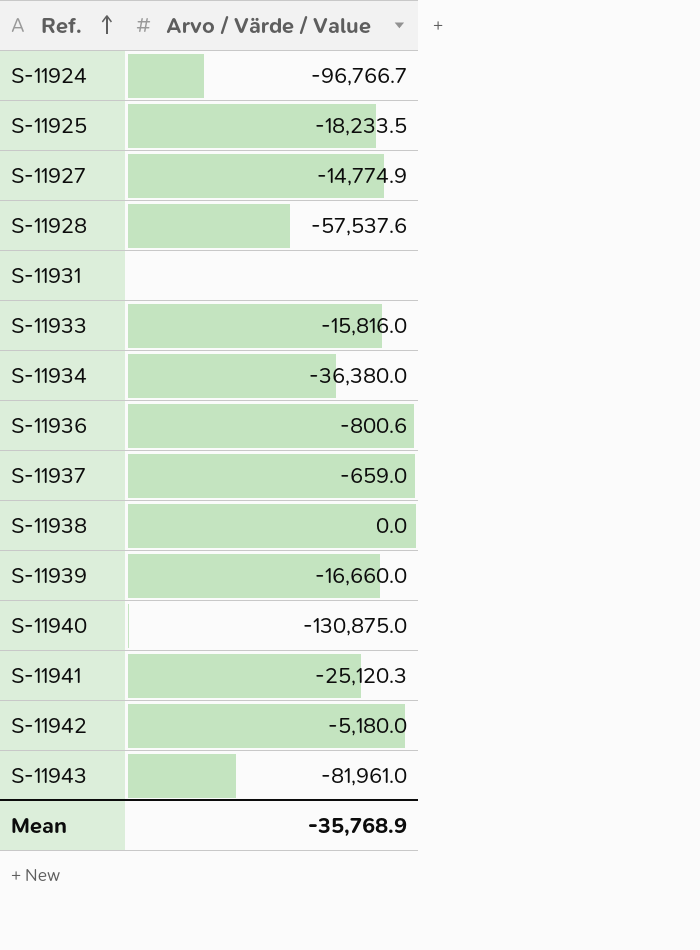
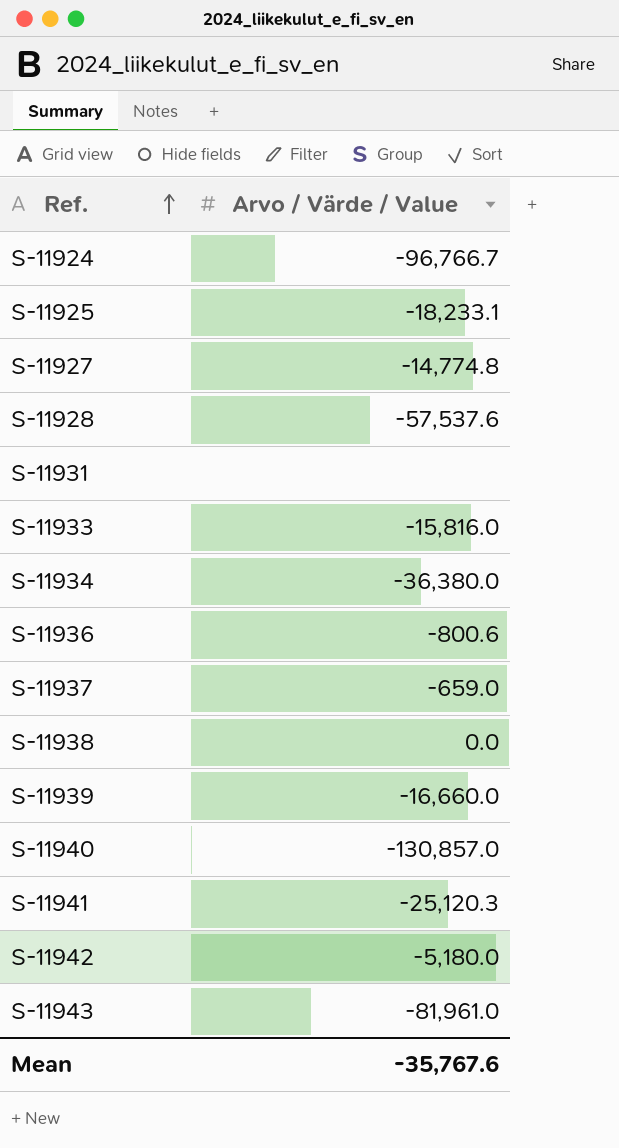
S-11925 | Arvo / Värde / Value: -18,233.5 -> -18,233.1
S-11927 | Arvo / Värde / Value: -14,774.9 -> -14,774.8
S-11940 | Arvo / Värde / Value: -130,875.0 -> -130,857.0
Mean | Arvo / Värde / Value: -35,768.9 -> -35,767.6

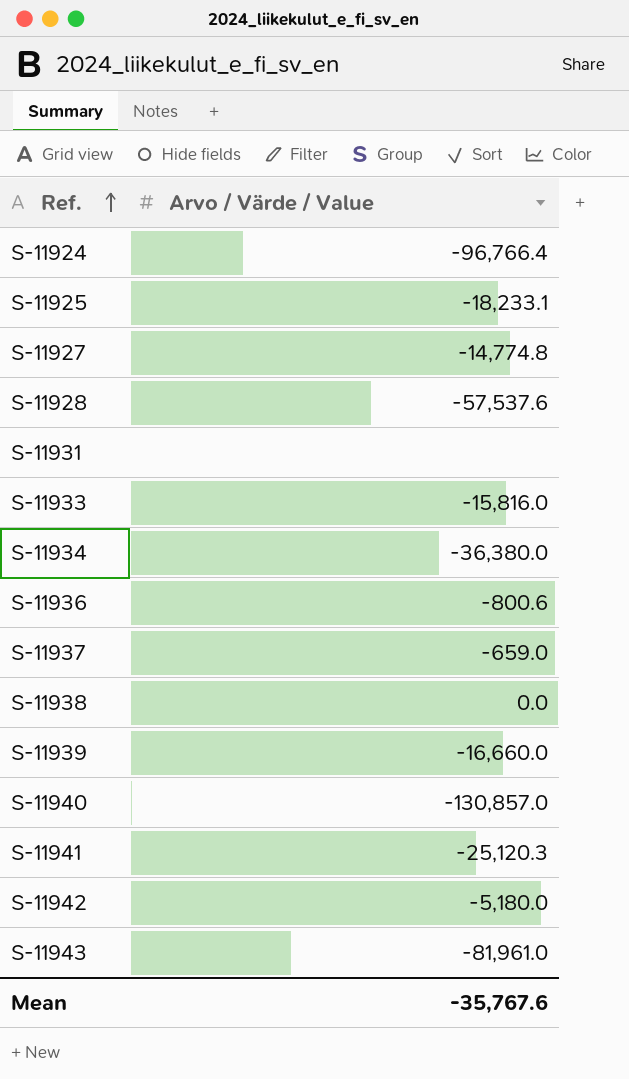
S-11924 | Arvo / Värde / Value: -96,766.7 -> -96,766.4

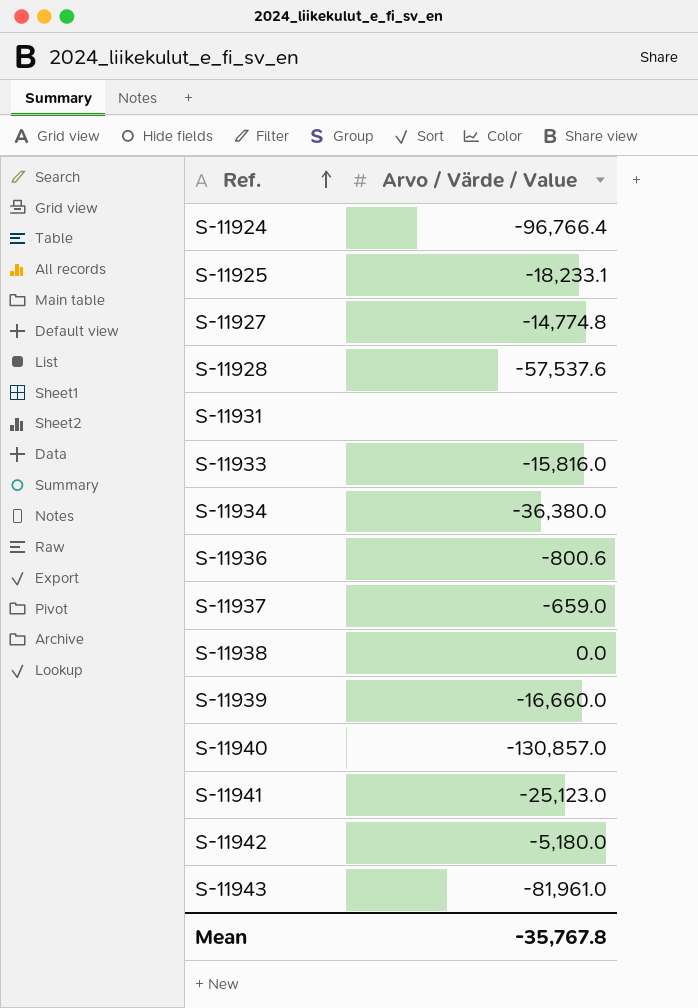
S-11941 | Arvo / Värde / Value: -25,120.3 -> -25,123.0
Mean | Arvo / Värde / Value: -35,767.6 -> -35,767.8

